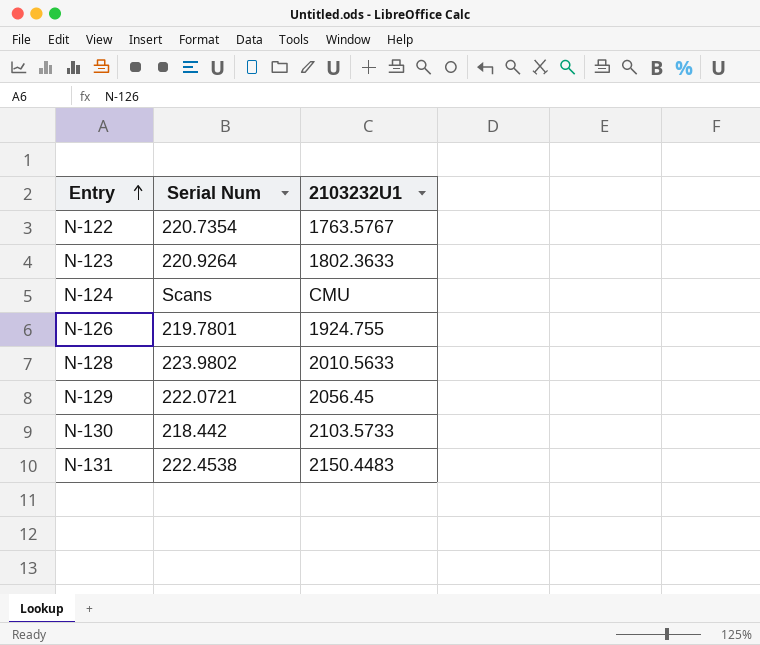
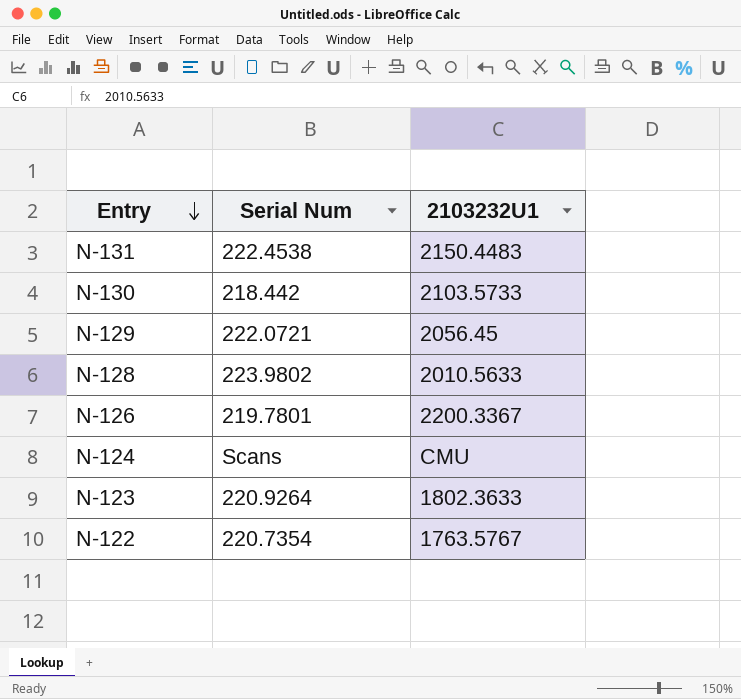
row order: Entry ascending -> Entry descending
N-126 | 2103232U1: 1924.755 -> 2200.3367

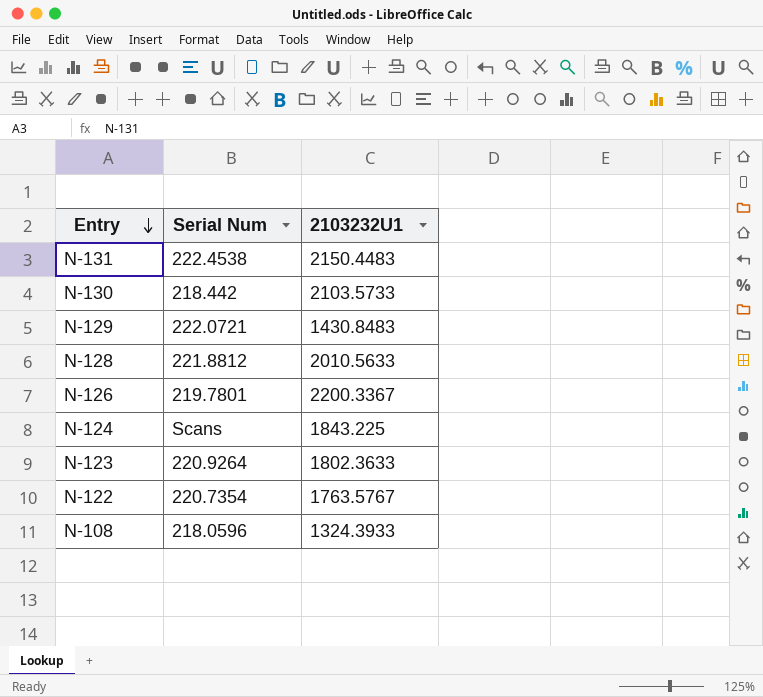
N-129 | 2103232U1: 2056.45 -> 1430.8483
N-128 | Serial Num: 223.9802 -> 221.8812
N-124 | 2103232U1: CMU -> 1843.225
row N-108: none -> 218.0596 | 1324.3933

